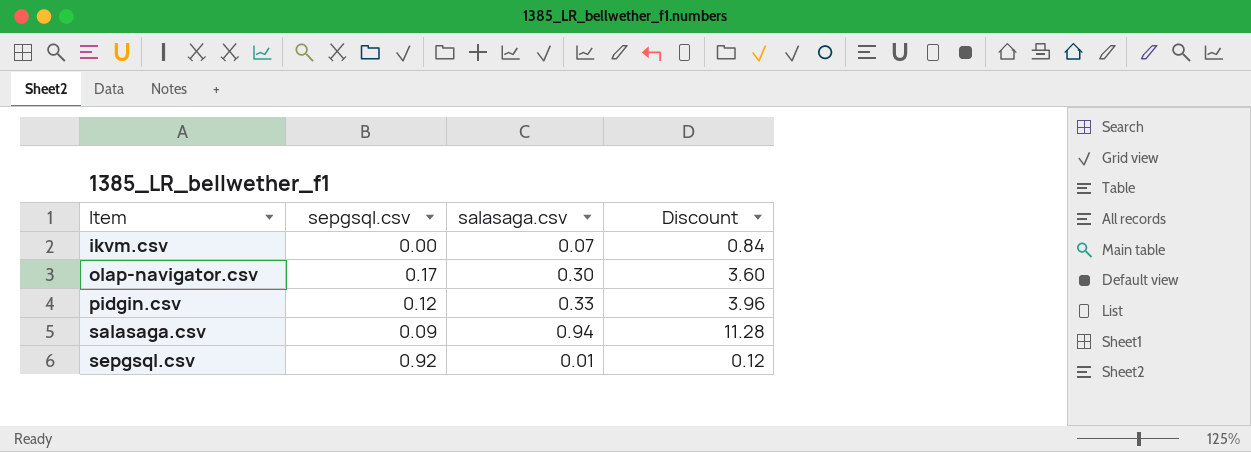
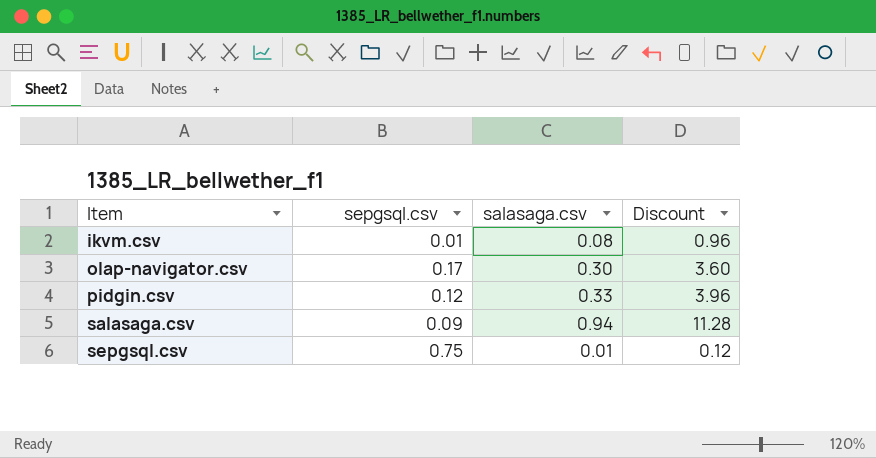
ikvm.csv | sepgsql.csv: 0.00 -> 0.01
ikvm.csv | salasaga.csv: 0.07 -> 0.08
ikvm.csv | Discount: 0.84 -> 0.96
sepgsql.csv | sepgsql.csv: 0.92 -> 0.75

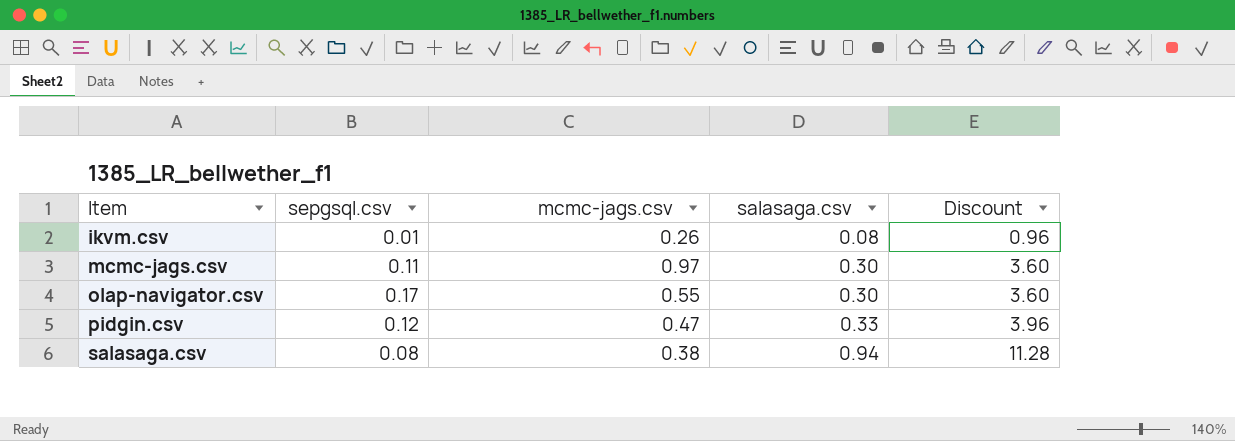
column mcmc-jags.csv | position: none -> 3
row sepgsql.csv: 0.75 | 0.01 | 0.12 -> none
row mcmc-jags.csv: none -> 0.11 | 0.97 | 0.30 | 3.60
salasaga.csv | sepgsql.csv: 0.09 -> 0.08

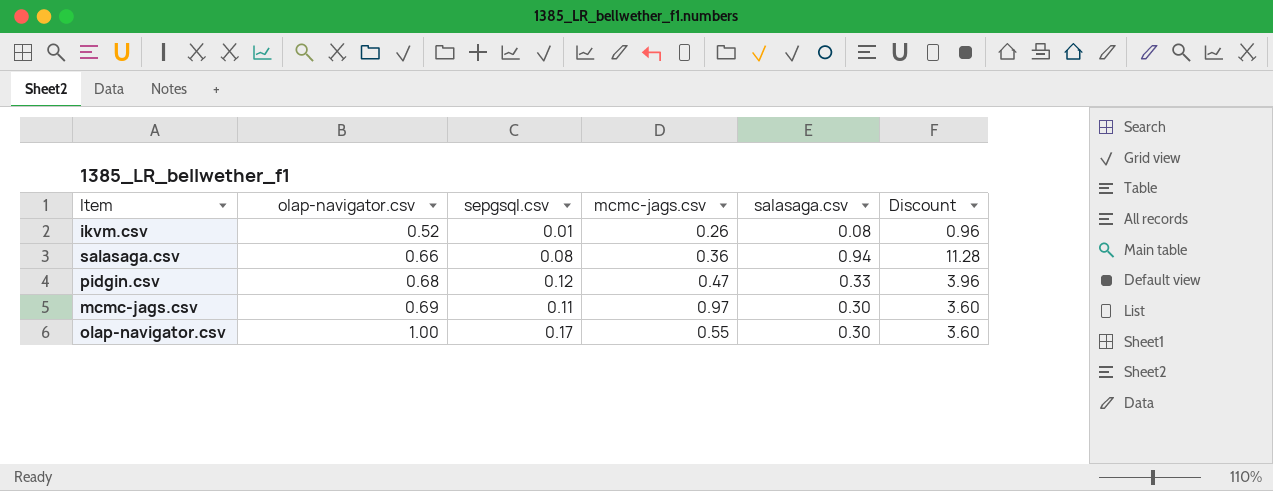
row order: Item ascending -> olap-navigator.csv ascending
column olap-navigator.csv | position: none -> 2
salasaga.csv | mcmc-jags.csv: 0.38 -> 0.36

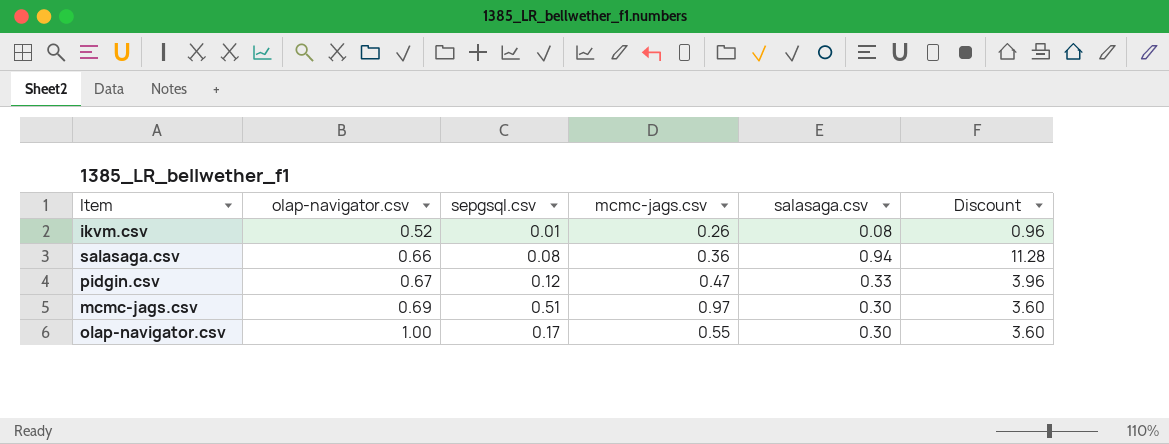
pidgin.csv | olap-navigator.csv: 0.68 -> 0.67
mcmc-jags.csv | sepgsql.csv: 0.11 -> 0.51

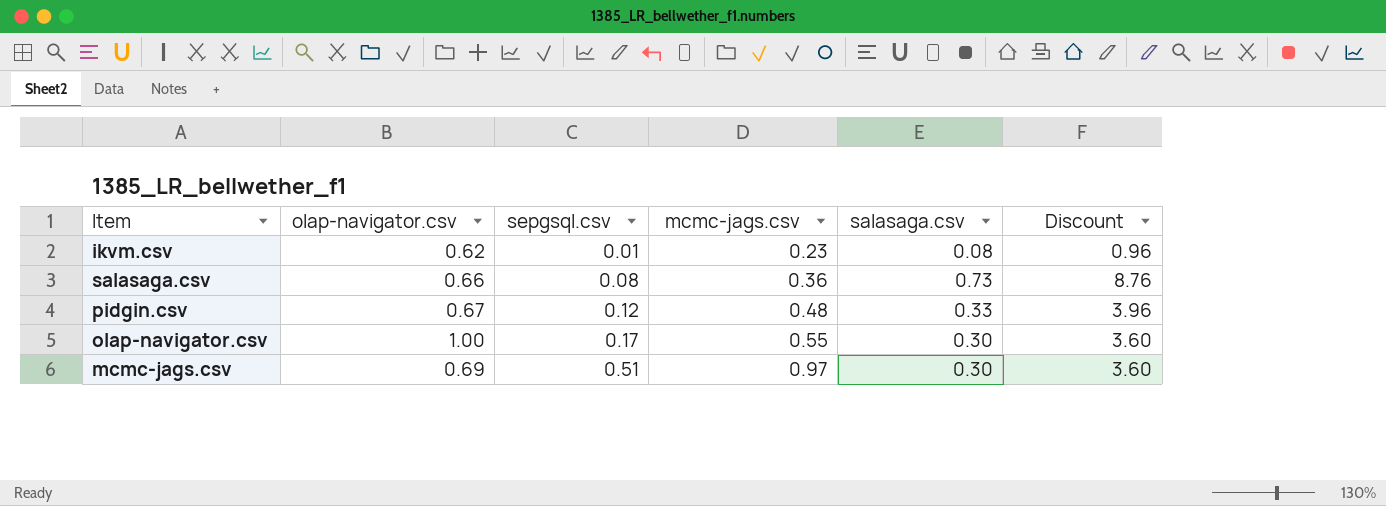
row order: olap-navigator.csv ascending -> sepgsql.csv ascending
ikvm.csv | olap-navigator.csv: 0.52 -> 0.62
ikvm.csv | mcmc-jags.csv: 0.26 -> 0.23
salasaga.csv | salasaga.csv: 0.94 -> 0.73
salasaga.csv | Discount: 11.28 -> 8.76
pidgin.csv | mcmc-jags.csv: 0.47 -> 0.48

